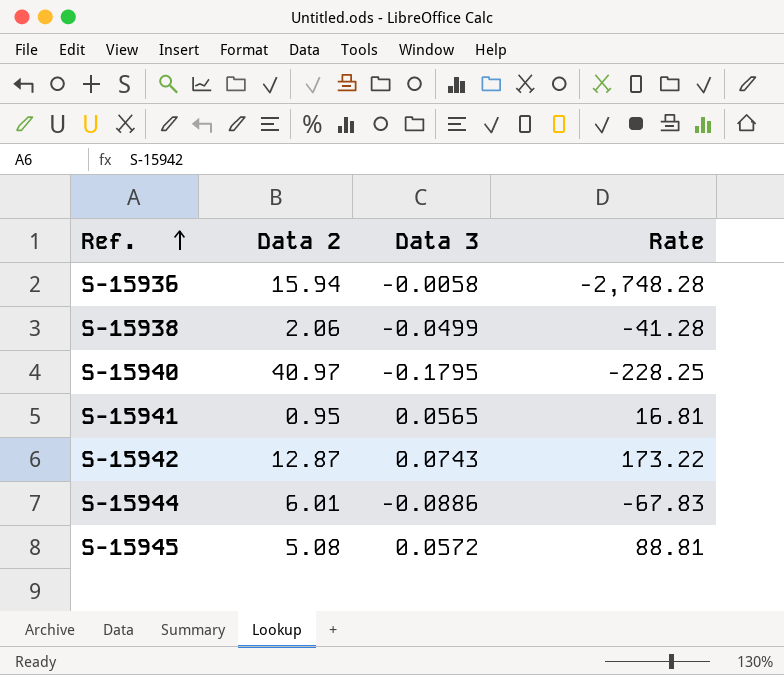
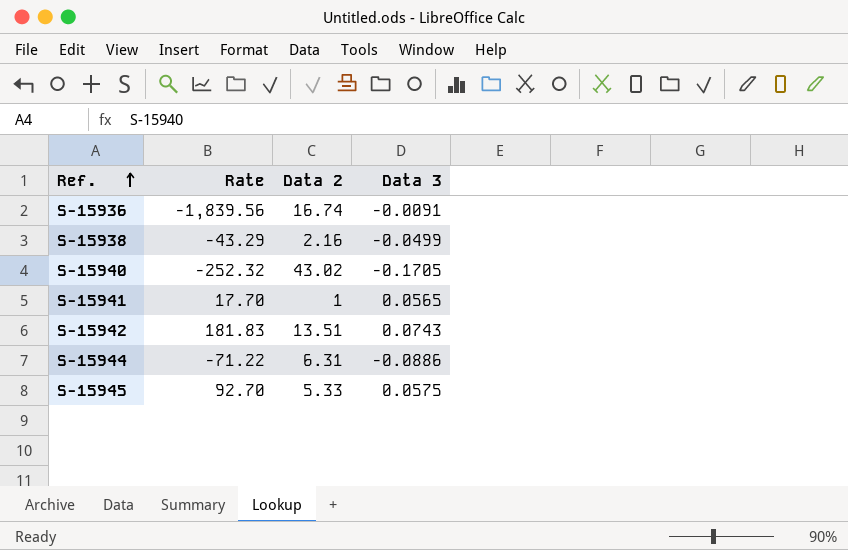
column Rate | position: 4 -> 2
S-15936 | Rate: -2,748.28 -> -1,839.56
S-15936 | Data 2: 15.94 -> 16.74
S-15936 | Data 3: -0.0058 -> -0.0091
S-15938 | Rate: -41.28 -> -43.29
S-15938 | Data 2: 2.06 -> 2.16
S-15940 | Rate: -228.25 -> -252.32
S-15940 | Data 2: 40.97 -> 43.02
S-15940 | Data 3: -0.1795 -> -0.1705
S-15941 | Rate: 16.81 -> 17.70
S-15941 | Data 2: 0.95 -> 1
S-15942 | Rate: 173.22 -> 181.83
S-15942 | Data 2: 12.87 -> 13.51
S-15944 | Rate: -67.83 -> -71.22
S-15944 | Data 2: 6.01 -> 6.31
S-15945 | Rate: 88.81 -> 92.70
S-15945 | Data 2: 5.08 -> 5.33
S-15945 | Data 3: 0.0572 -> 0.0575

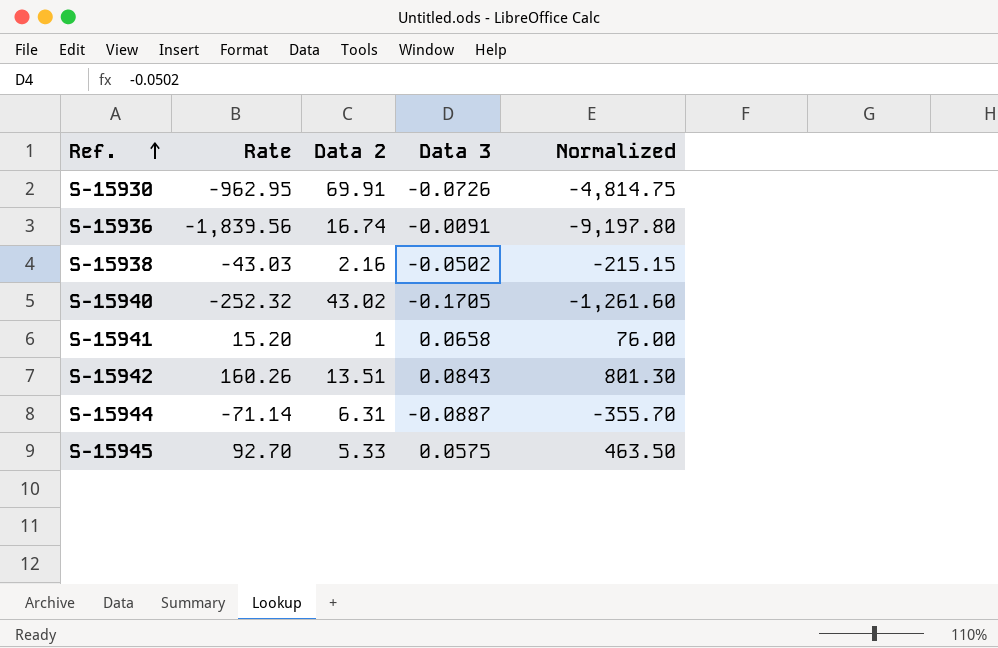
column Normalized | formula: none -> [Rate] * 5
row S-15930: none -> -962.95 | 69.91 | -0.0726 | -4,814.75
S-15938 | Rate: -43.29 -> -43.03
S-15938 | Data 3: -0.0499 -> -0.0502
S-15941 | Rate: 17.70 -> 15.20
S-15941 | Data 3: 0.0565 -> 0.0658
S-15942 | Rate: 181.83 -> 160.26
S-15942 | Data 3: 0.0743 -> 0.0843
S-15944 | Rate: -71.22 -> -71.14
S-15944 | Data 3: -0.0886 -> -0.0887

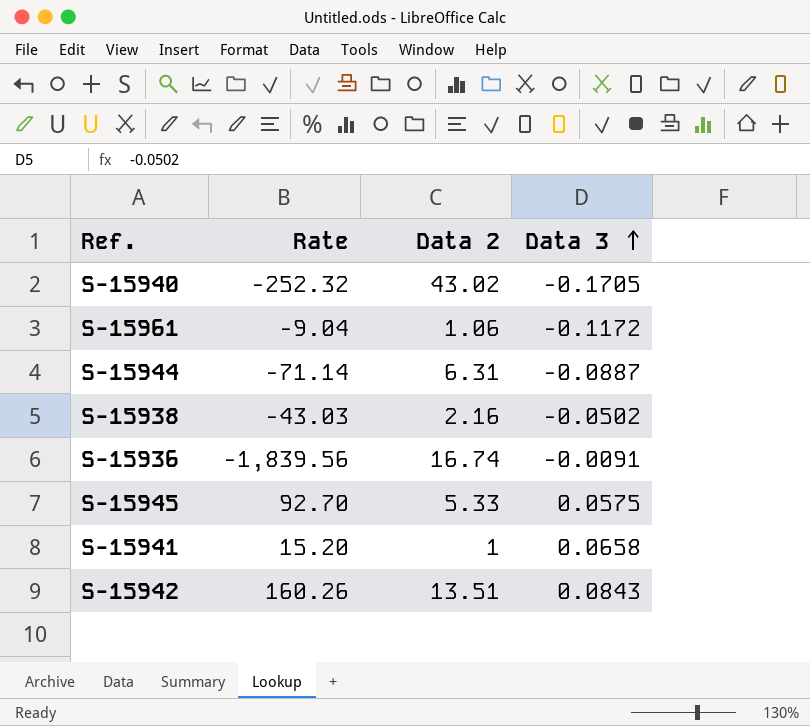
row order: Ref. ascending -> Data 3 ascending
column Normalized | formula: [Rate] * 5 -> none
row S-15930: -962.95 | 69.91 | -0.0726 | -4,814.75 -> none
row S-15961: none -> -9.04 | 1.06 | -0.1172

